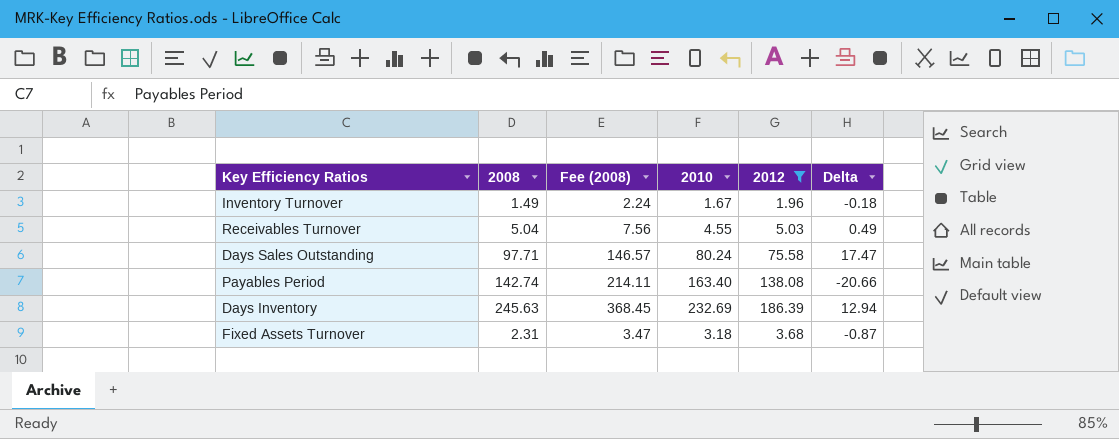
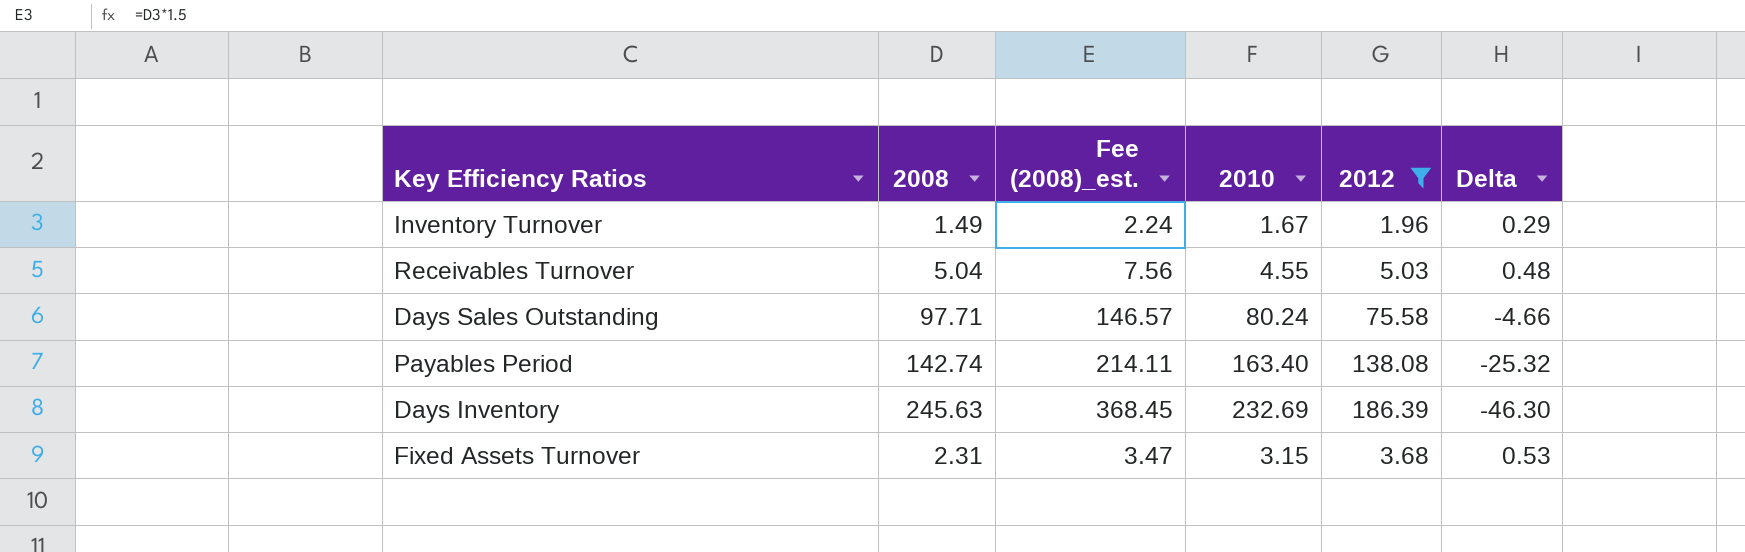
column name: Fee (2008) -> Fee (2008)_est.
column Delta | formula: [2008] - [2010] -> [2012] - [2010]
Fixed Assets Turnover | 2010: 3.18 -> 3.15

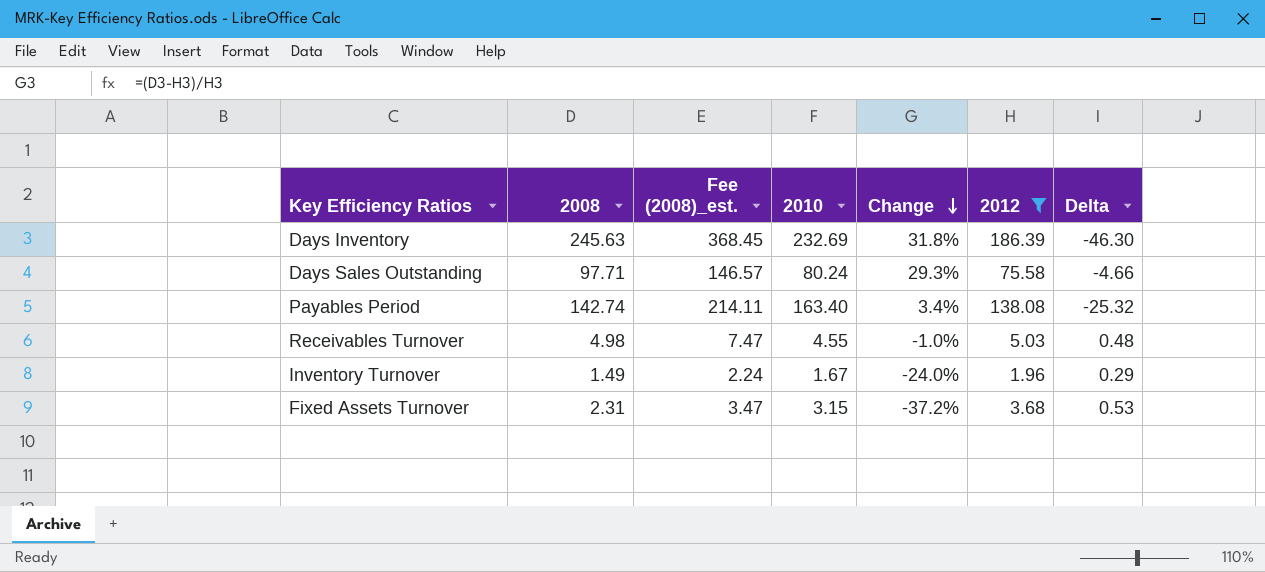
row order: none -> Change descending
column Change | formula: none -> ([2008] - [2012]) / [2012]
Receivables Turnover | 2008: 5.04 -> 4.98
Receivables Turnover | Fee (2008)_est.: 7.56 -> 7.47

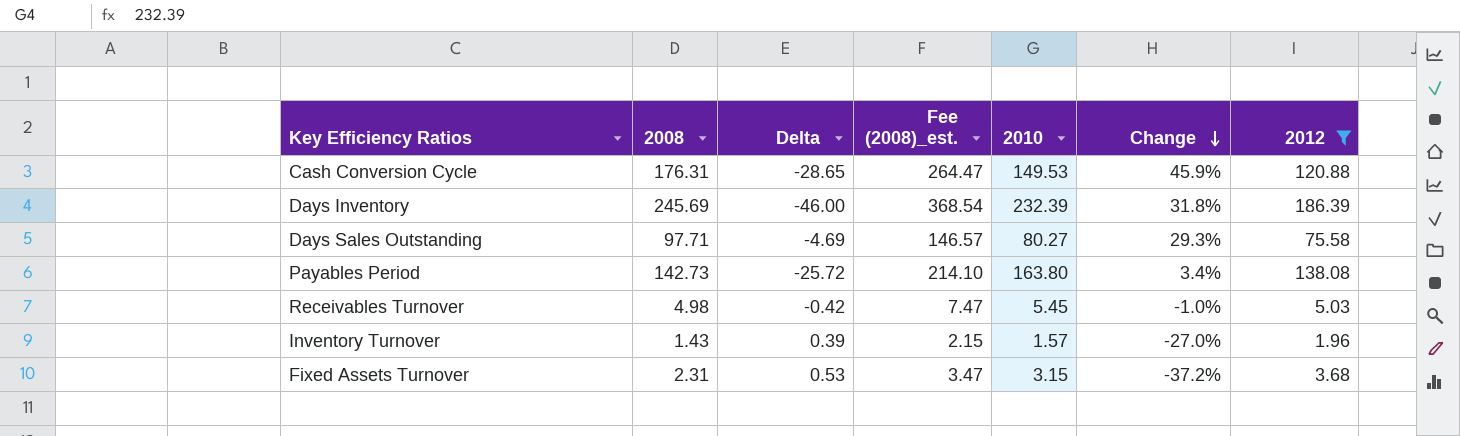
column Delta | position: 7 -> 3
row Cash Conversion Cycle: none -> 176.31 | -28.65 | 264.47 | 149.53 | 45.9% | 120.88
Days Inventory | 2008: 245.63 -> 245.69
Days Inventory | Delta: -46.30 -> -46.00
Days Inventory | Fee (2008)_est.: 368.45 -> 368.54
Days Inventory | 2010: 232.69 -> 232.39
Days Sales Outstanding | Delta: -4.66 -> -4.69
Days Sales Outstanding | 2010: 80.24 -> 80.27
Payables Period | 2008: 142.74 -> 142.73
Payables Period | Delta: -25.32 -> -25.72
Payables Period | Fee (2008)_est.: 214.11 -> 214.10
Payables Period | 2010: 163.40 -> 163.80
Receivables Turnover | Delta: 0.48 -> -0.42
Receivables Turnover | 2010: 4.55 -> 5.45
Inventory Turnover | 2008: 1.49 -> 1.43
Inventory Turnover | Delta: 0.29 -> 0.39
Inventory Turnover | Fee (2008)_est.: 2.24 -> 2.15
Inventory Turnover | 2010: 1.67 -> 1.57
Inventory Turnover | Change: -24.0% -> -27.0%

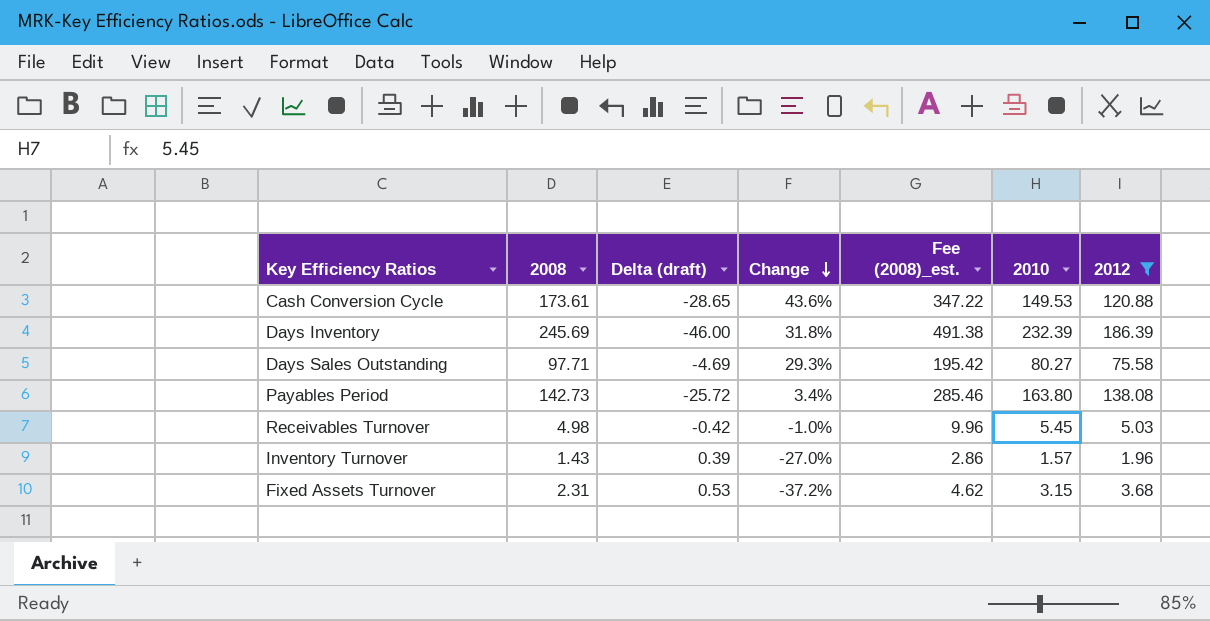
column name: Delta -> Delta (draft)
column Change | position: 6 -> 4
column Fee (2008)_est. | formula: [2008] * 1.5 -> [2008] * 2
Cash Conversion Cycle | 2008: 176.31 -> 173.61
Cash Conversion Cycle | Change: 45.9% -> 43.6%

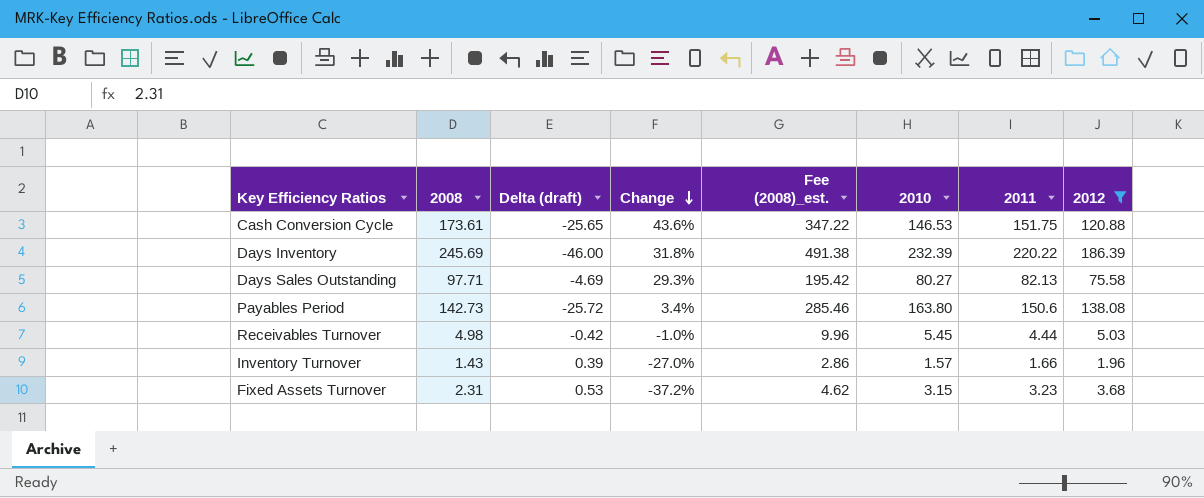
column 2011 | position: none -> 7
Cash Conversion Cycle | Delta (draft): -28.65 -> -25.65
Cash Conversion Cycle | 2010: 149.53 -> 146.53

